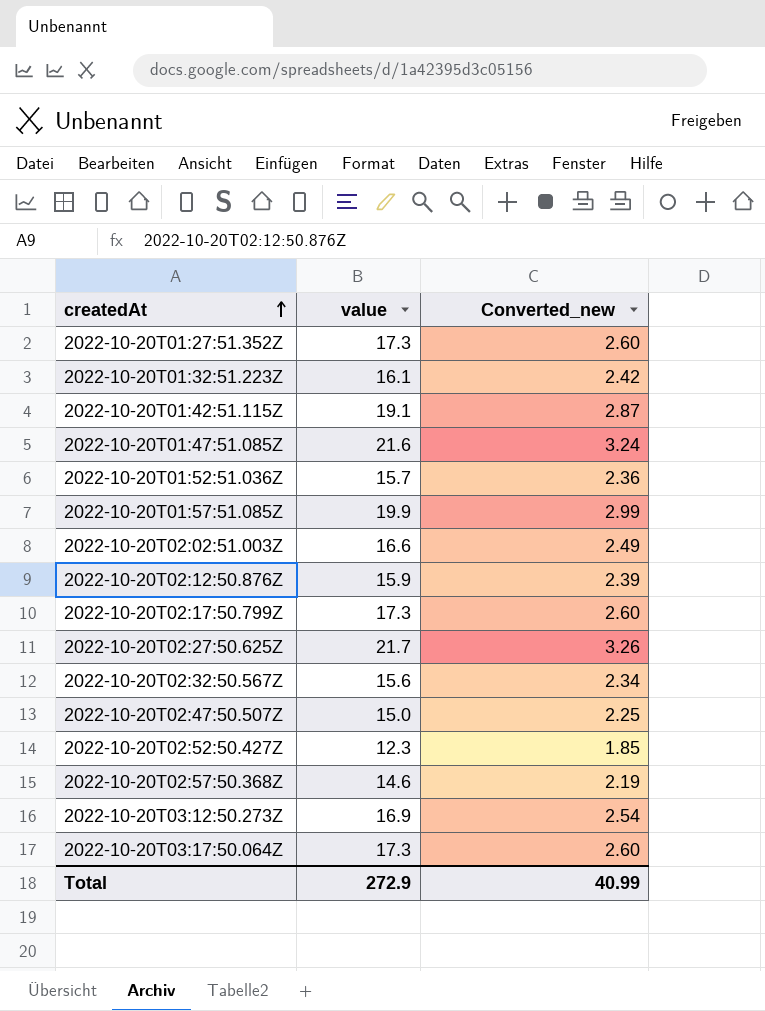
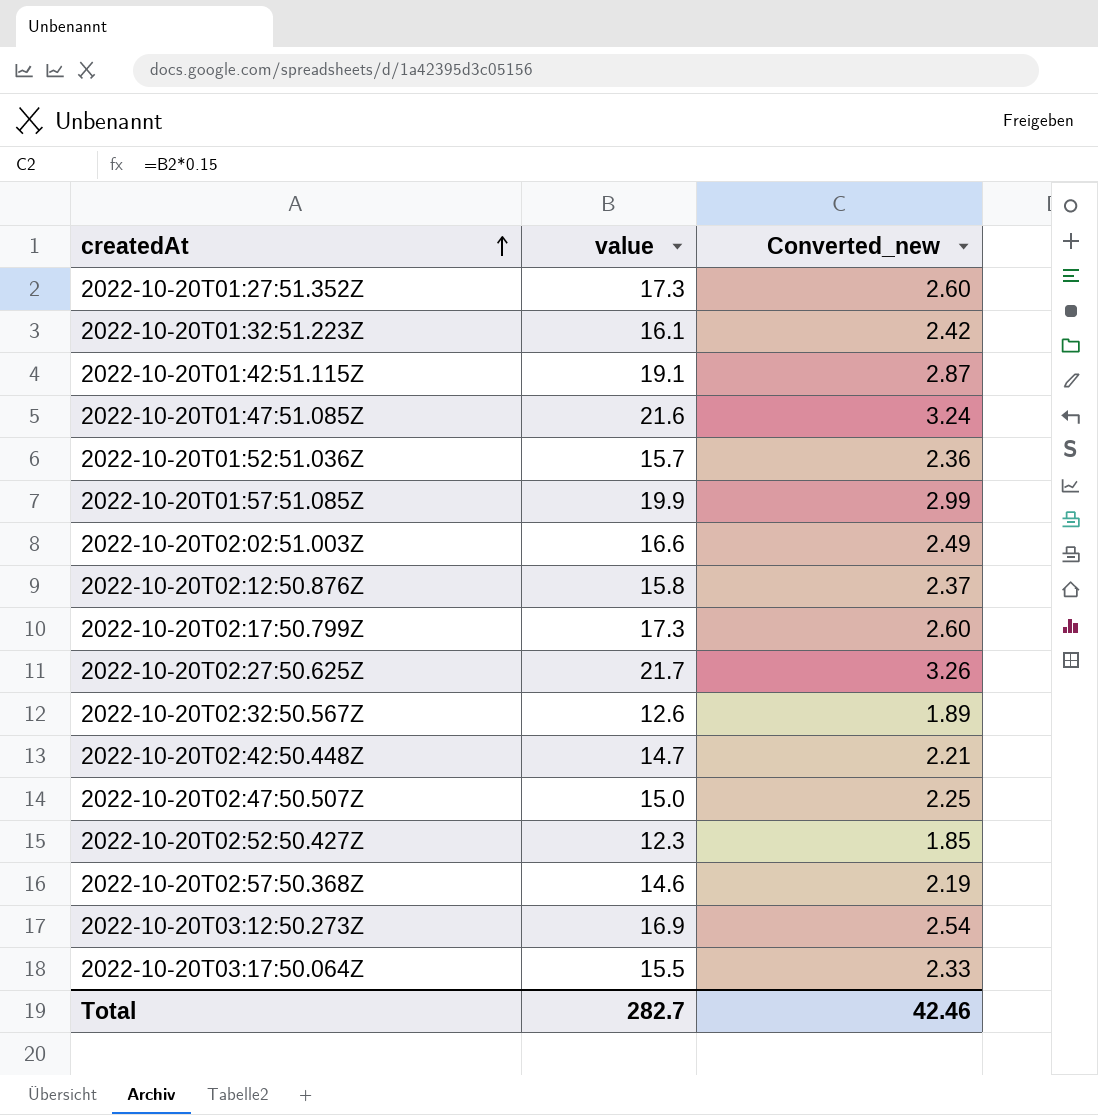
2022-10-20T02:12:50.876Z | value: 15.9 -> 15.8
2022-10-20T02:12:50.876Z | Converted_new: 2.39 -> 2.37
2022-10-20T02:32:50.567Z | value: 15.6 -> 12.6
2022-10-20T02:32:50.567Z | Converted_new: 2.34 -> 1.89
row 2022-10-20T02:42:50.448Z: none -> 14.7 | 2.21
2022-10-20T03:17:50.064Z | value: 17.3 -> 15.5
2022-10-20T03:17:50.064Z | Converted_new: 2.60 -> 2.33
Total | value: 272.9 -> 282.7
Total | Converted_new: 40.99 -> 42.46

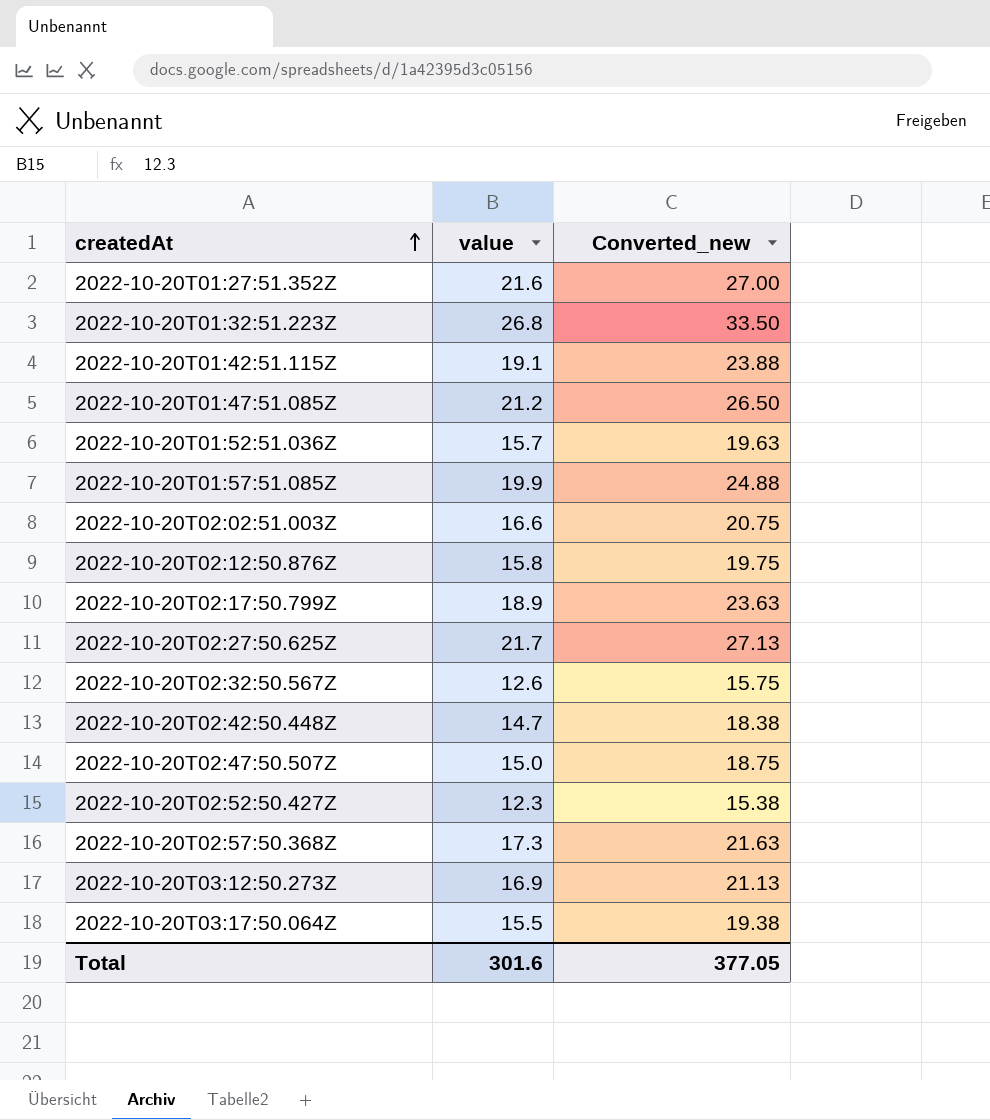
column Converted_new | formula: [value] * 0.15 -> [value] * 1.25
2022-10-20T01:27:51.352Z | value: 17.3 -> 21.6
2022-10-20T01:32:51.223Z | value: 16.1 -> 26.8
2022-10-20T01:47:51.085Z | value: 21.6 -> 21.2
2022-10-20T02:17:50.799Z | value: 17.3 -> 18.9
2022-10-20T02:57:50.368Z | value: 14.6 -> 17.3
Total | value: 282.7 -> 301.6
Total | Converted_new: 42.46 -> 377.05

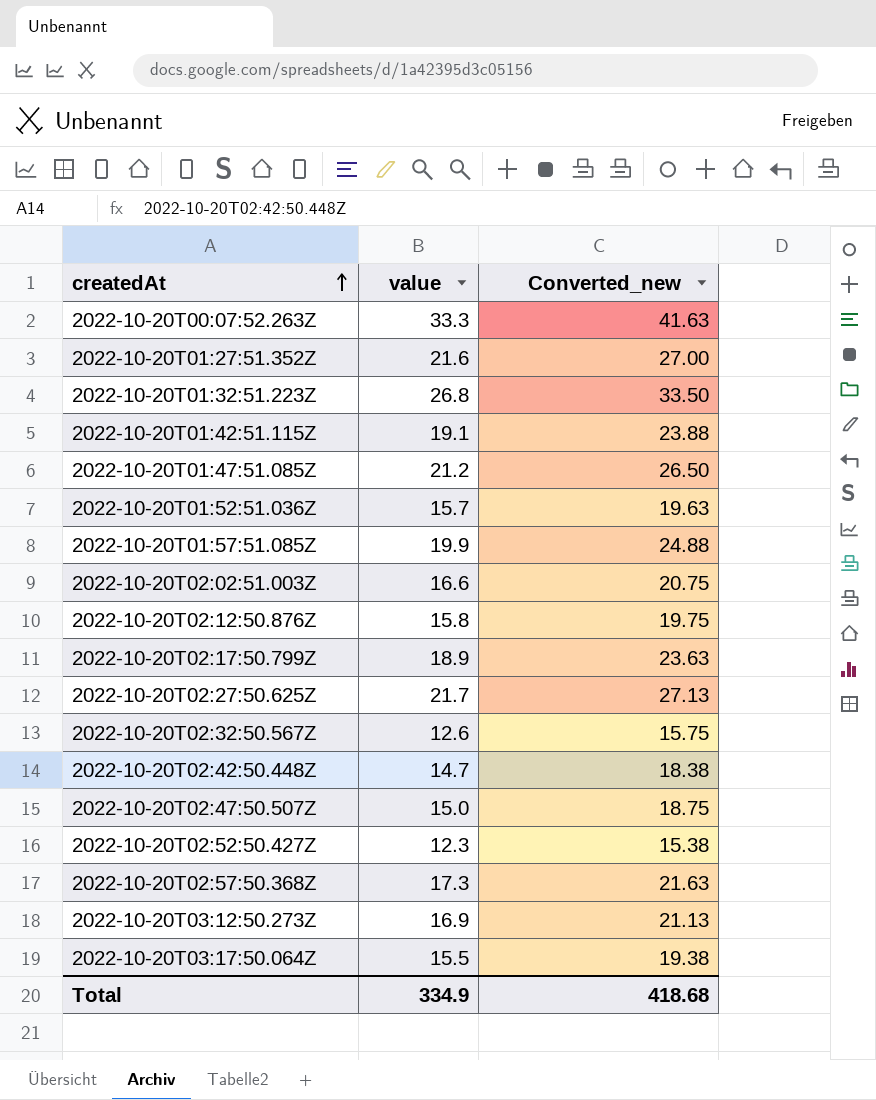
row 2022-10-20T00:07:52.263Z: none -> 33.3 | 41.63
Total | value: 301.6 -> 334.9
Total | Converted_new: 377.05 -> 418.68

